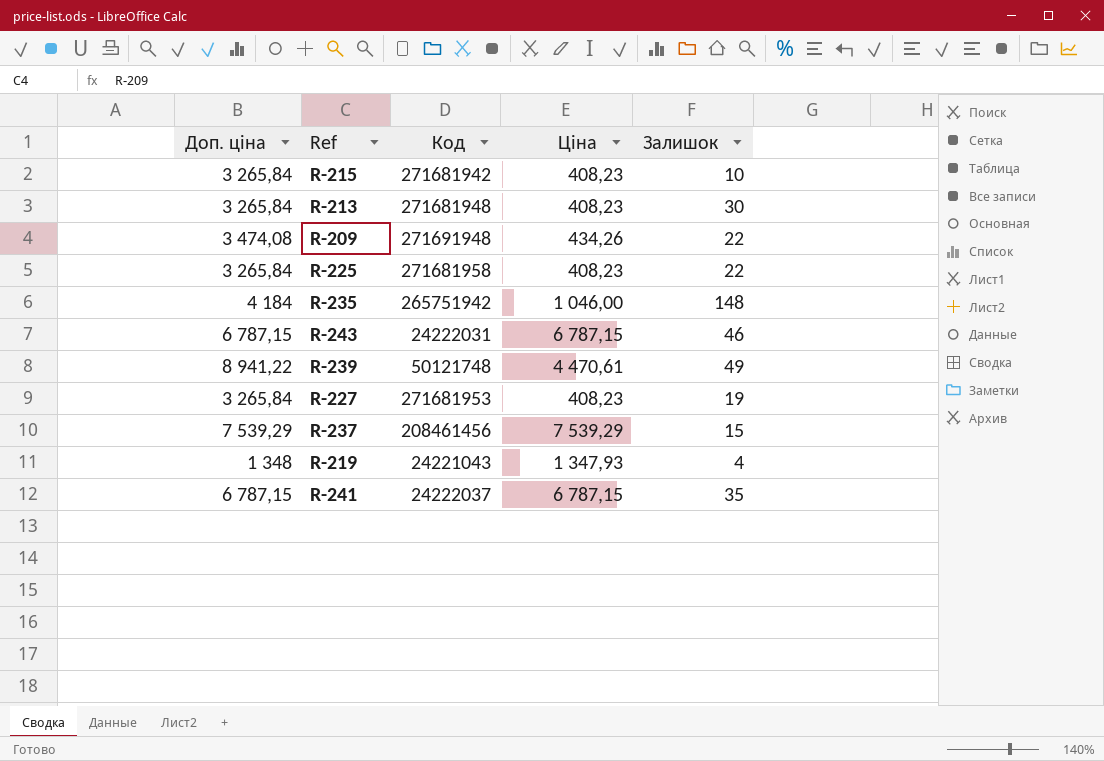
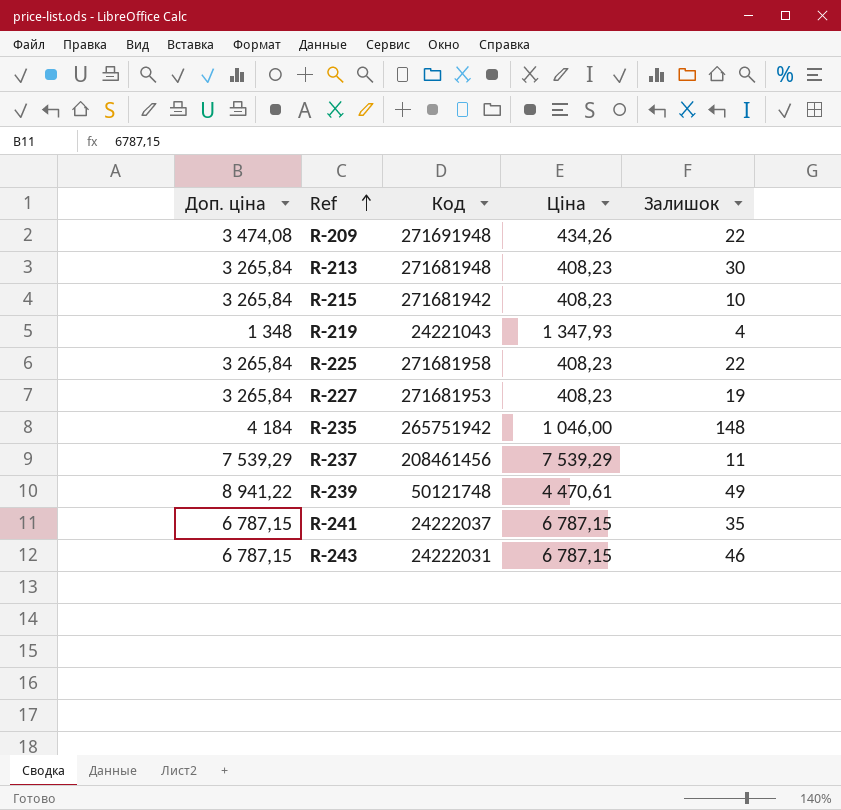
row order: none -> Ref ascending
R-237 | Залишок: 15 -> 11

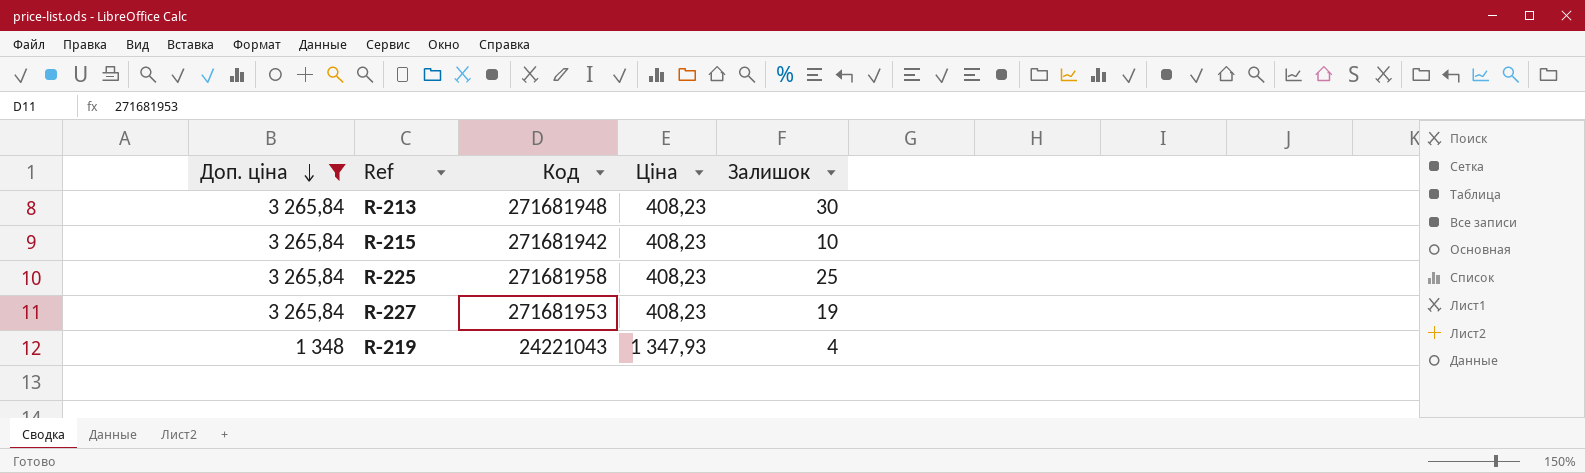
filter: none -> Доп. ціна <= 3 265,84
row order: Ref ascending -> Доп. ціна descending
R-225 | Залишок: 22 -> 25

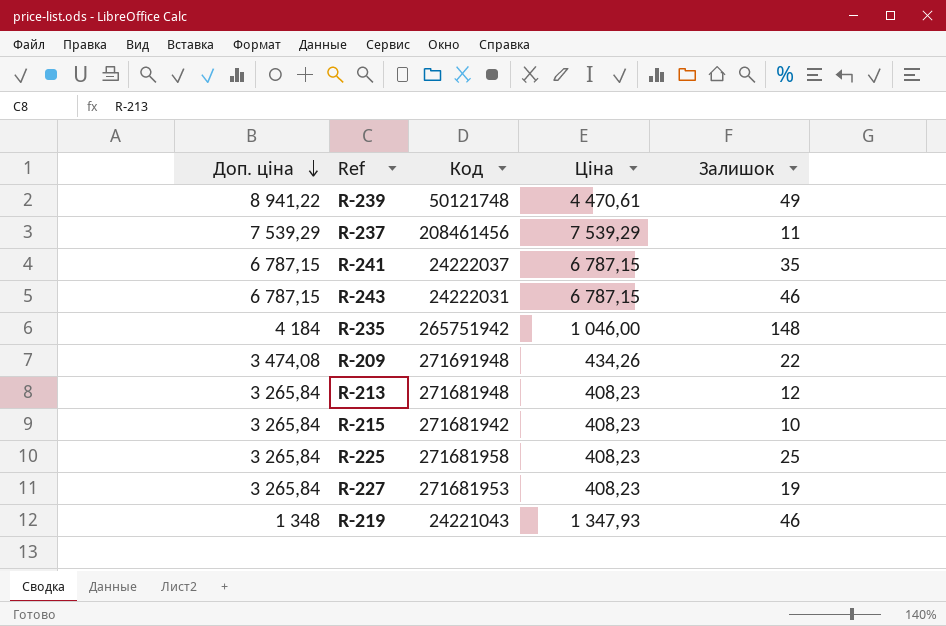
filter: Доп. ціна <= 3 265,84 -> none
R-213 | Залишок: 30 -> 12
R-219 | Залишок: 4 -> 46

